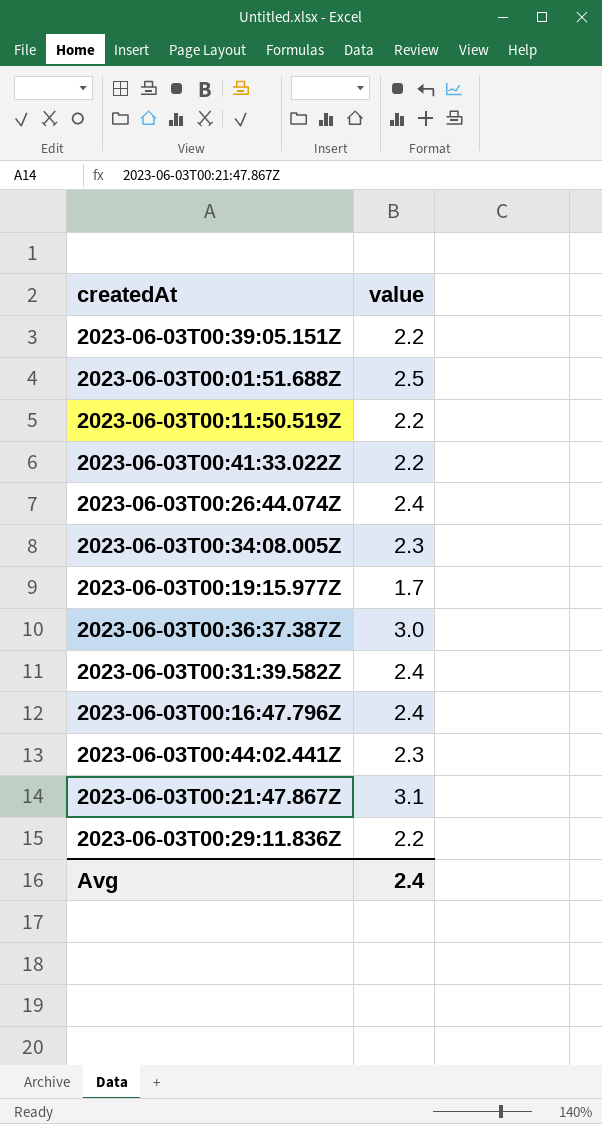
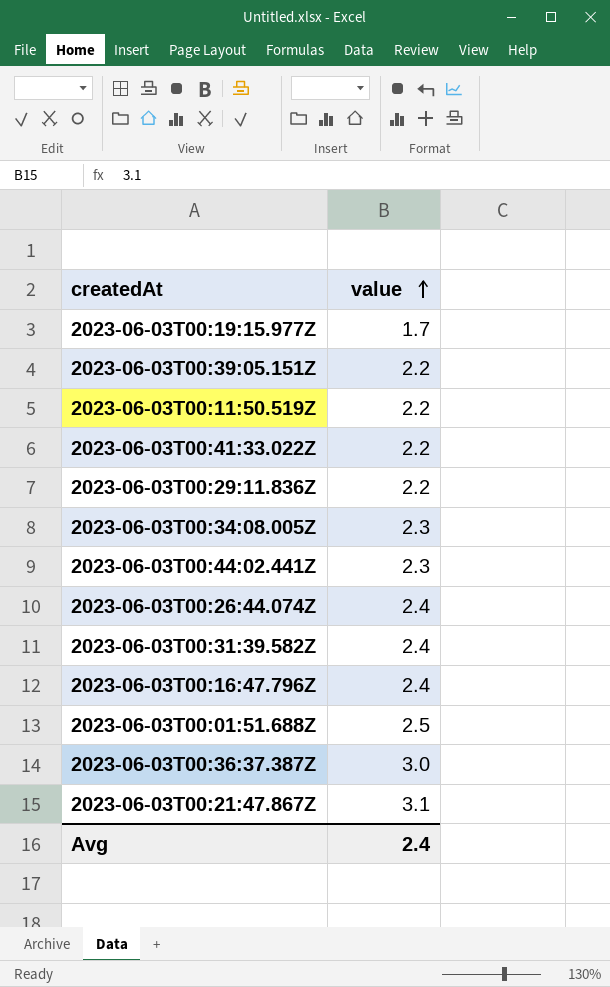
row order: none -> value ascending

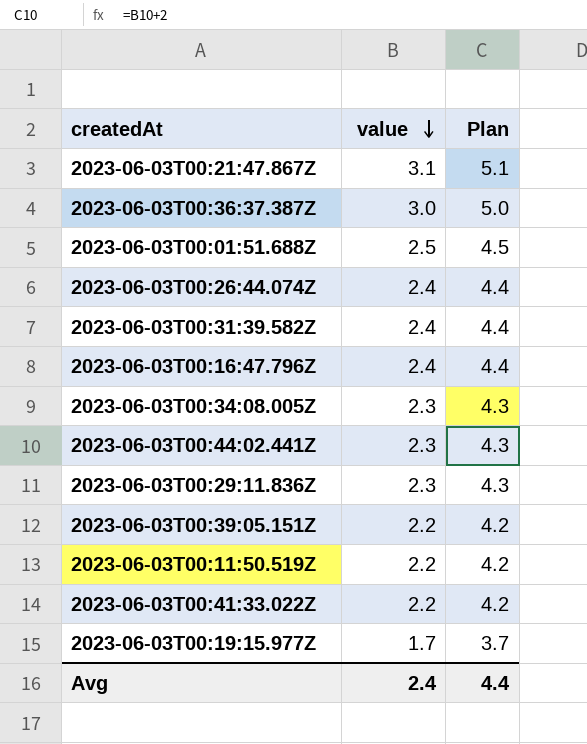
row order: value ascending -> value descending
column Plan | formula: none -> [value] + 2
2023-06-03T00:29:11.836Z | value: 2.2 -> 2.3

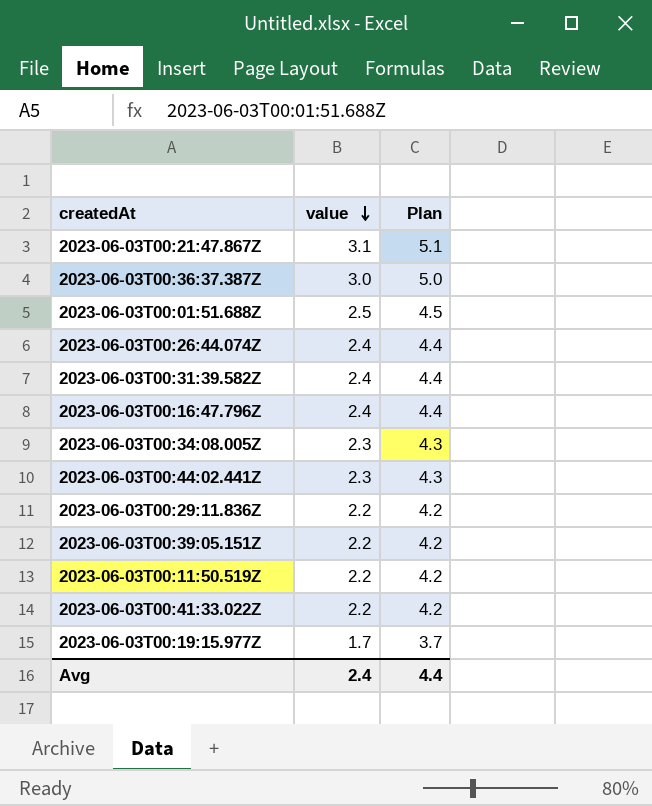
2023-06-03T00:29:11.836Z | value: 2.3 -> 2.2
2023-06-03T00:29:11.836Z | Plan: 4.3 -> 4.2

